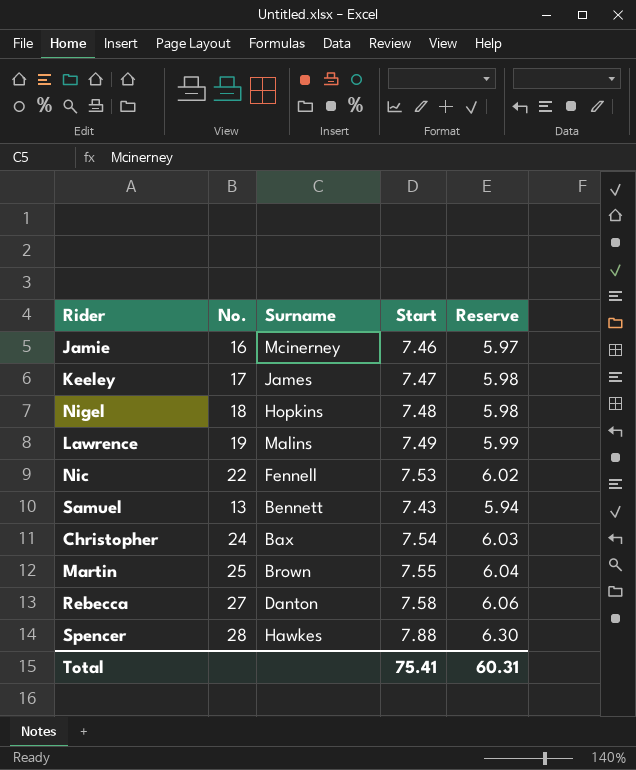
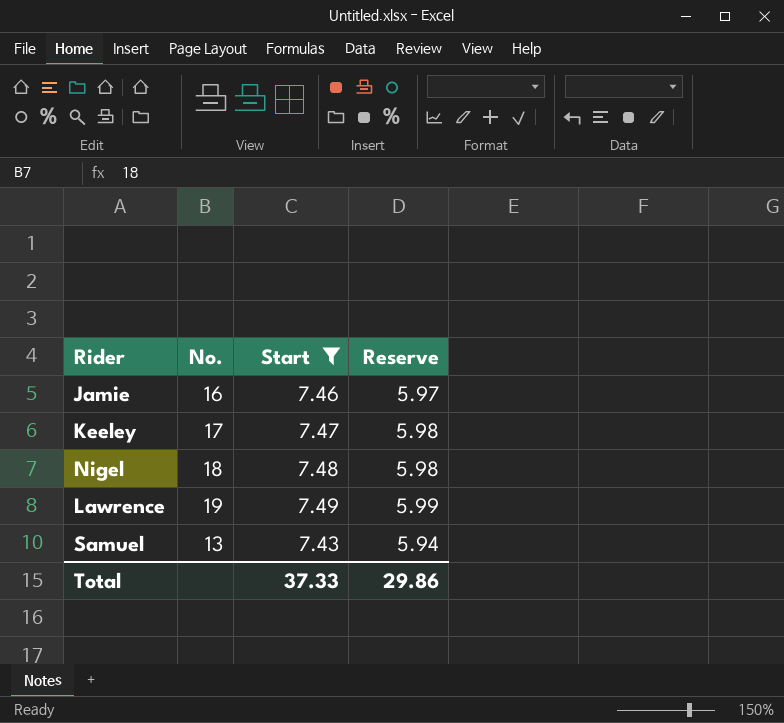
filter: none -> Start <= 7.49
column Surname | position: 3 -> none
Total | Start: 75.41 -> 37.33
Total | Reserve: 60.31 -> 29.86

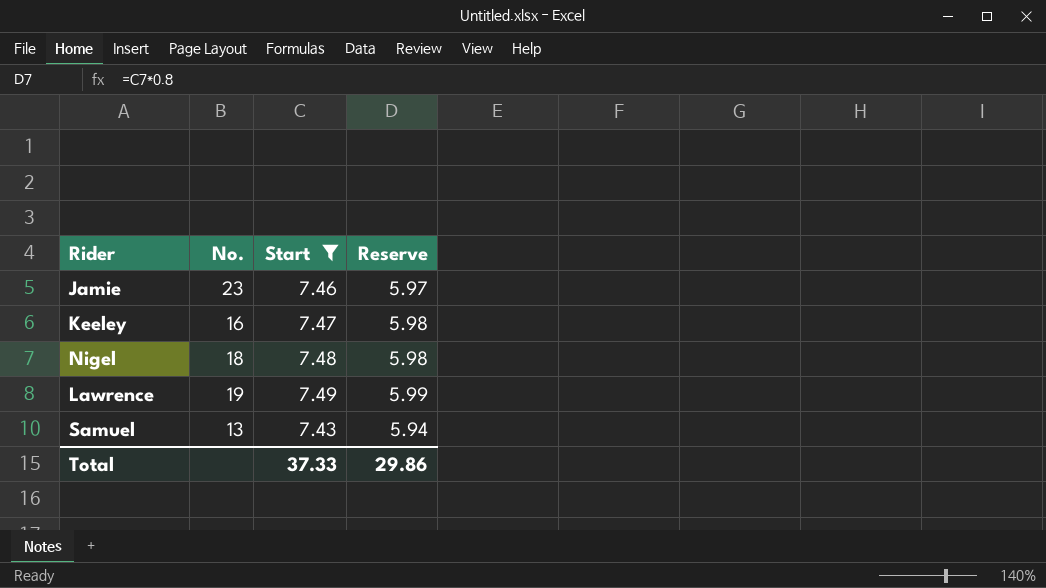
Jamie | No.: 16 -> 23
Keeley | No.: 17 -> 16

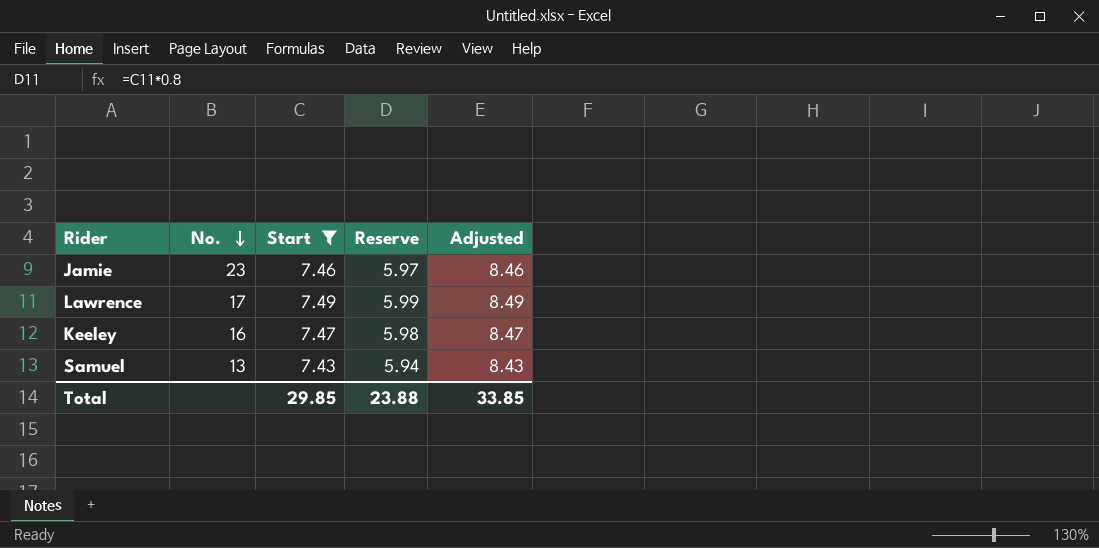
row order: none -> No. descending
column Adjusted | formula: none -> [Start] + 1
row Nigel: 18 | 7.48 | 5.98 -> none
Lawrence | No.: 19 -> 17
Total | Start: 37.33 -> 29.85
Total | Reserve: 29.86 -> 23.88

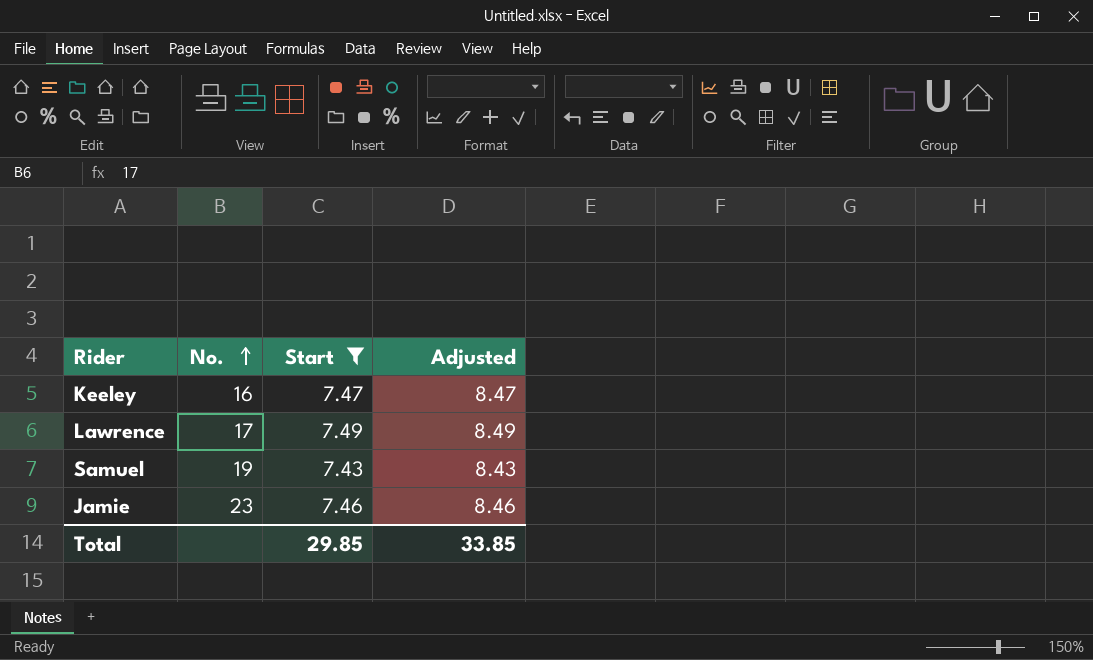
row order: No. descending -> No. ascending
column Reserve | formula: [Start] * 0.8 -> none
Samuel | No.: 13 -> 19

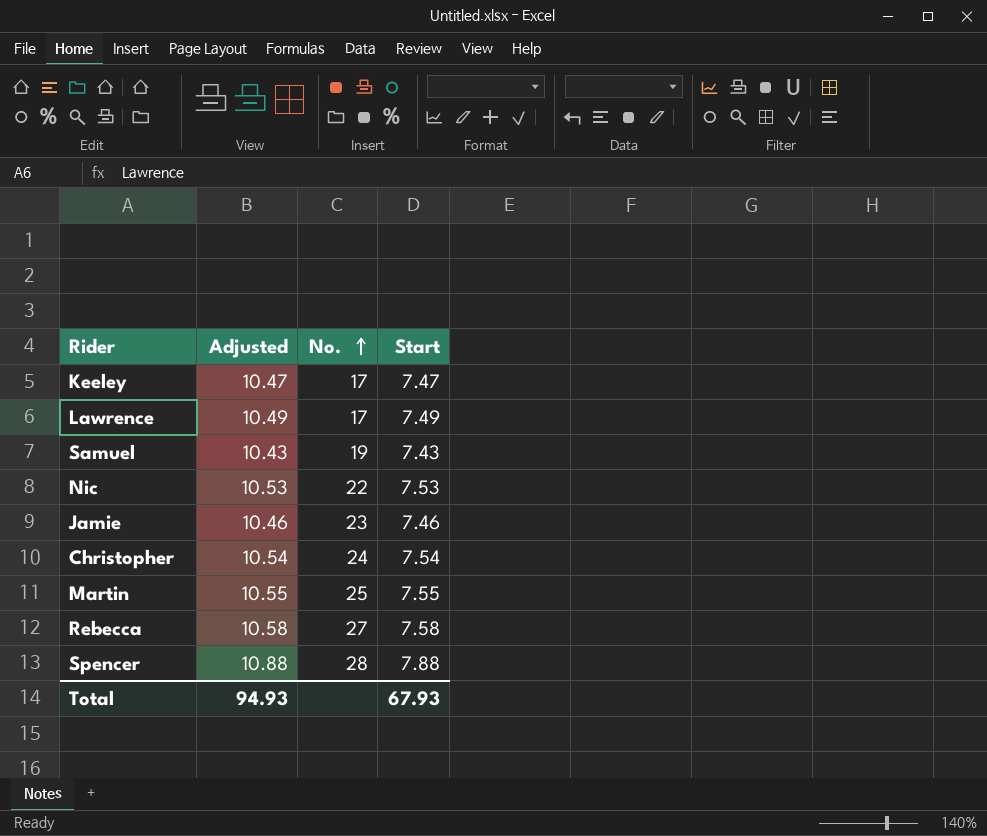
filter: Start <= 7.49 -> none
column Adjusted | formula: [Start] + 1 -> [Start] + 3
column Adjusted | position: 4 -> 2
Keeley | No.: 16 -> 17
Total | Adjusted: 33.85 -> 94.93
Total | Start: 29.85 -> 67.93

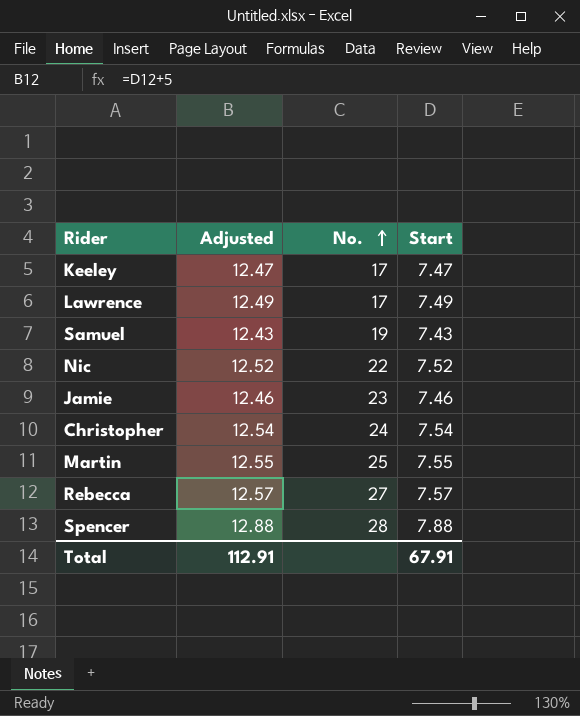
column Adjusted | formula: [Start] + 3 -> [Start] + 5
Nic | Start: 7.53 -> 7.52
Rebecca | Start: 7.58 -> 7.57
Total | Adjusted: 94.93 -> 112.91
Total | Start: 67.93 -> 67.91

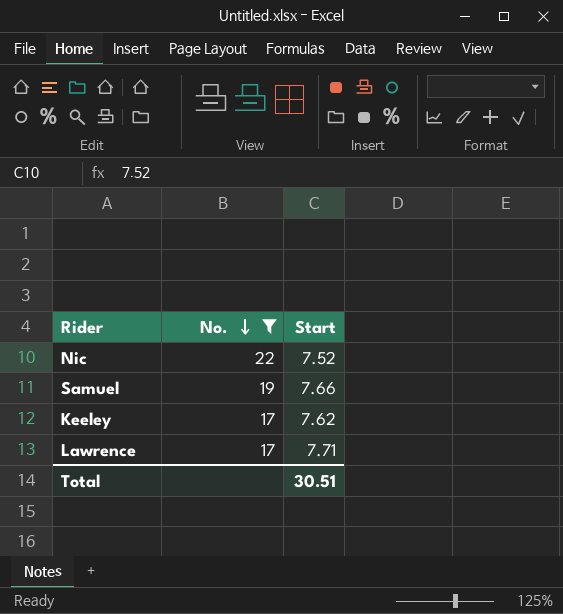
filter: none -> No. <= 22
row order: No. ascending -> No. descending
column Adjusted | formula: [Start] + 5 -> none
Samuel | Start: 7.43 -> 7.66
Keeley | Start: 7.47 -> 7.62
Lawrence | Start: 7.49 -> 7.71
Total | Start: 67.91 -> 30.51

